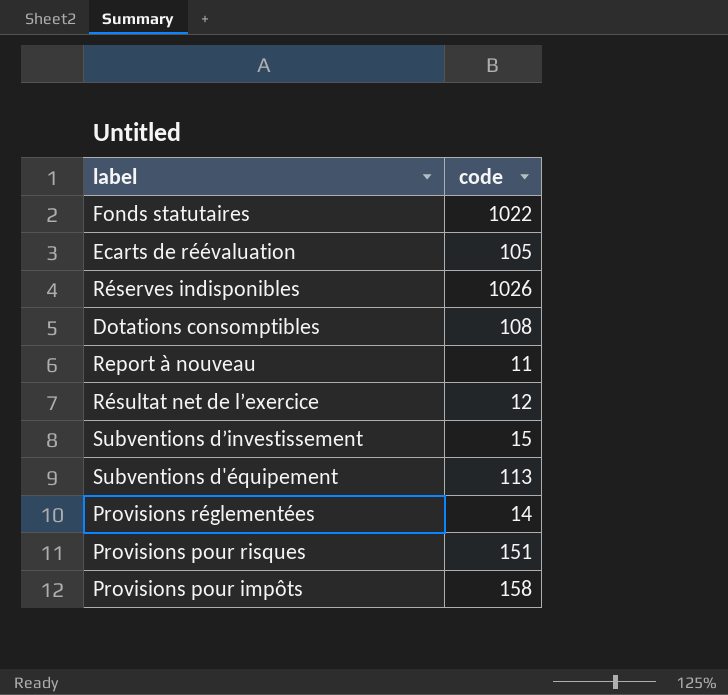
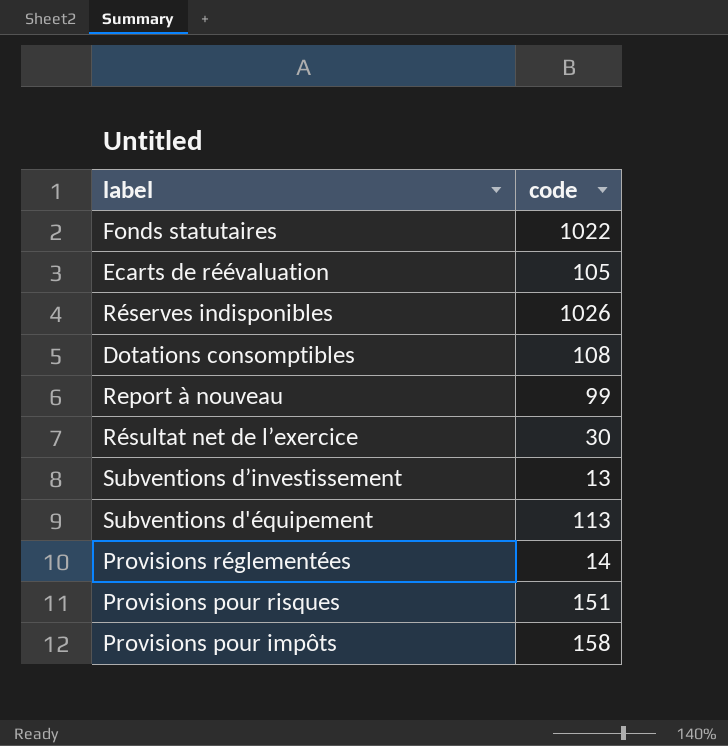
Report à nouveau | code: 11 -> 99
Résultat net de l’exercice | code: 12 -> 30
Subventions d’investissement | code: 15 -> 13

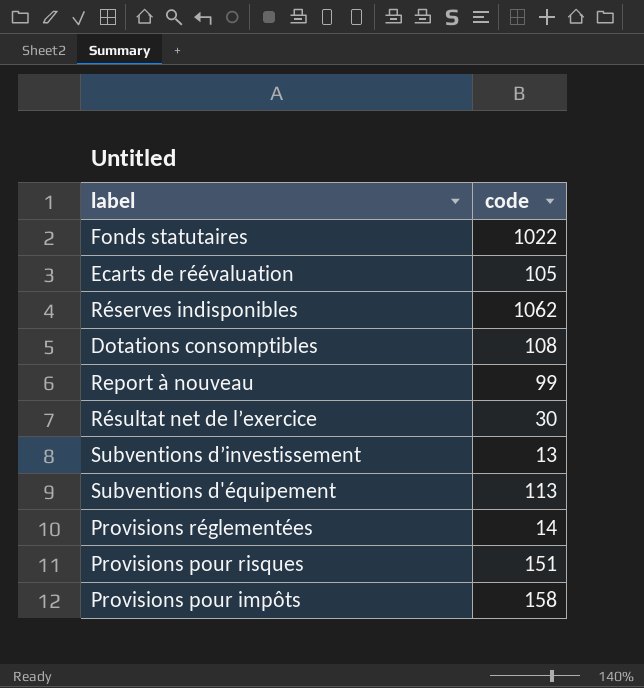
Réserves indisponibles | code: 1026 -> 1062

